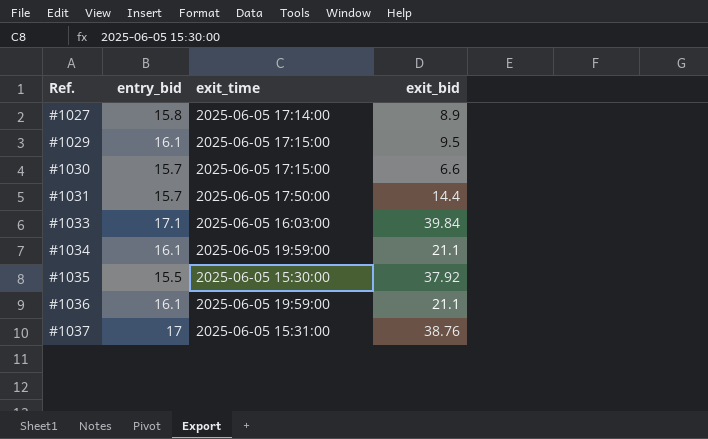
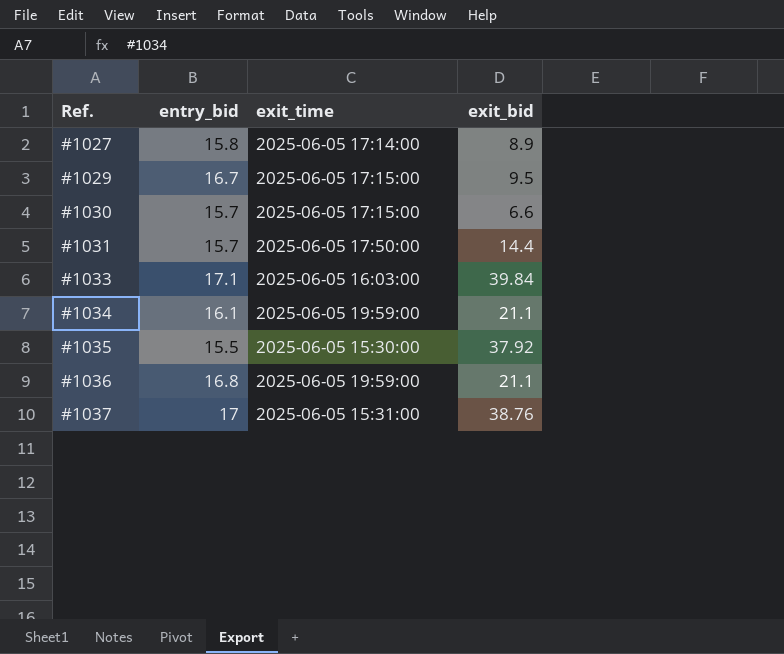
#1029 | entry_bid: 16.1 -> 16.7
#1036 | entry_bid: 16.1 -> 16.8

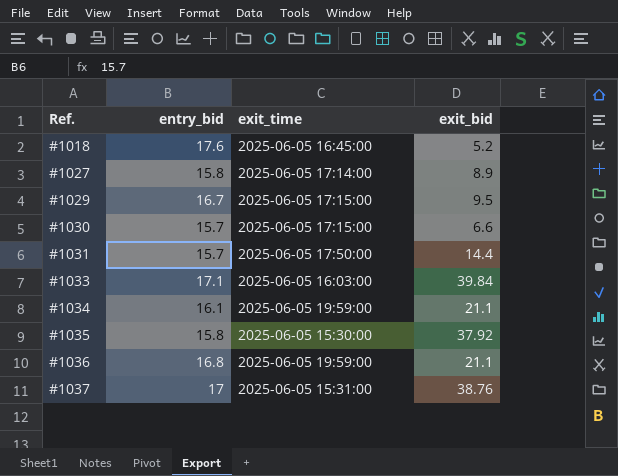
row #1018: none -> 17.6 | 2025-06-05 16:45:00 | 5.2
#1035 | entry_bid: 15.5 -> 15.8

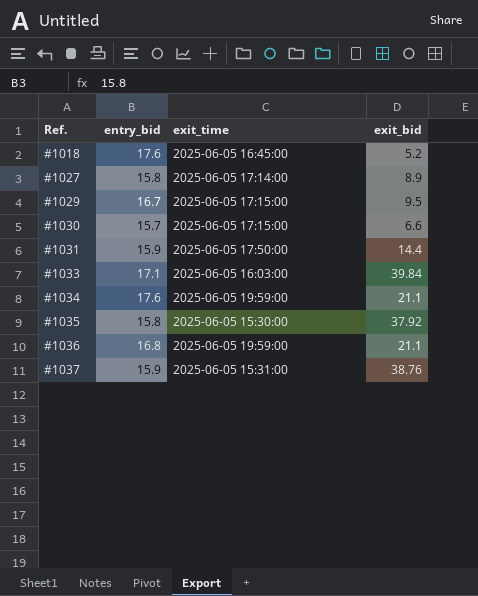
#1031 | entry_bid: 15.7 -> 15.9
#1034 | entry_bid: 16.1 -> 17.6
#1037 | entry_bid: 17 -> 15.9

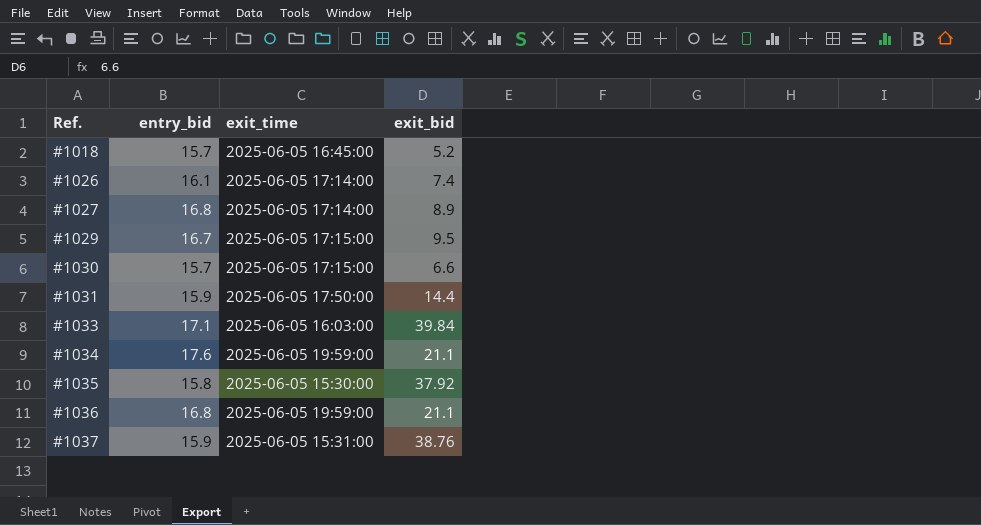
#1018 | entry_bid: 17.6 -> 15.7
row #1026: none -> 16.1 | 2025-06-05 17:14:00 | 7.4
#1027 | entry_bid: 15.8 -> 16.8

